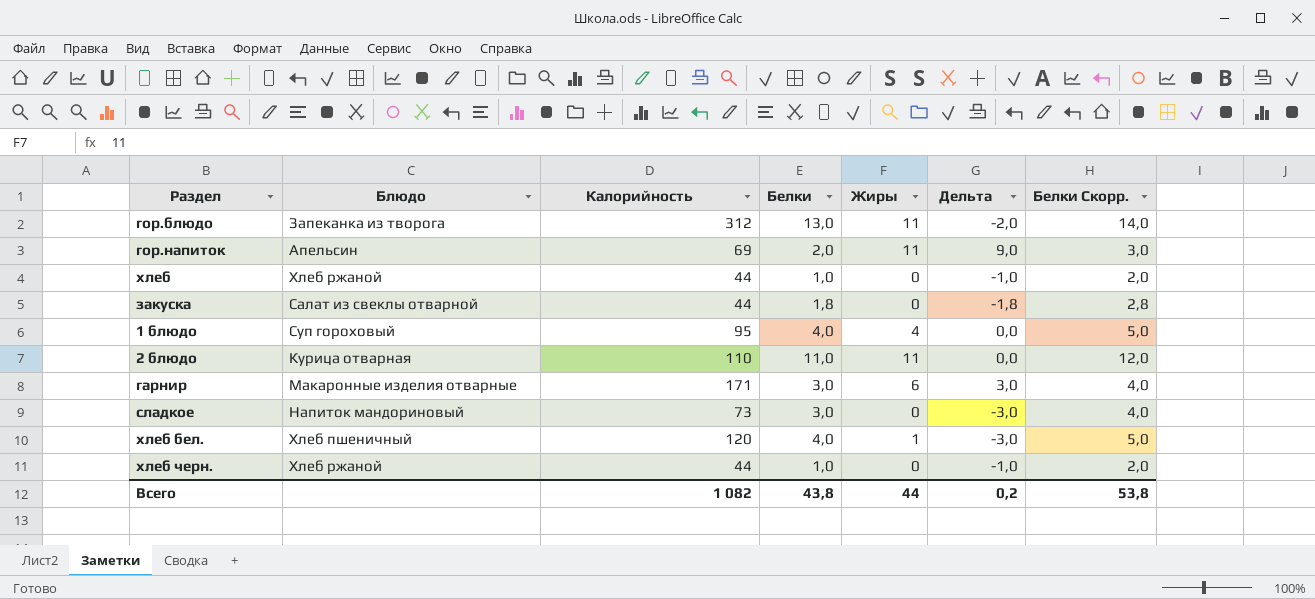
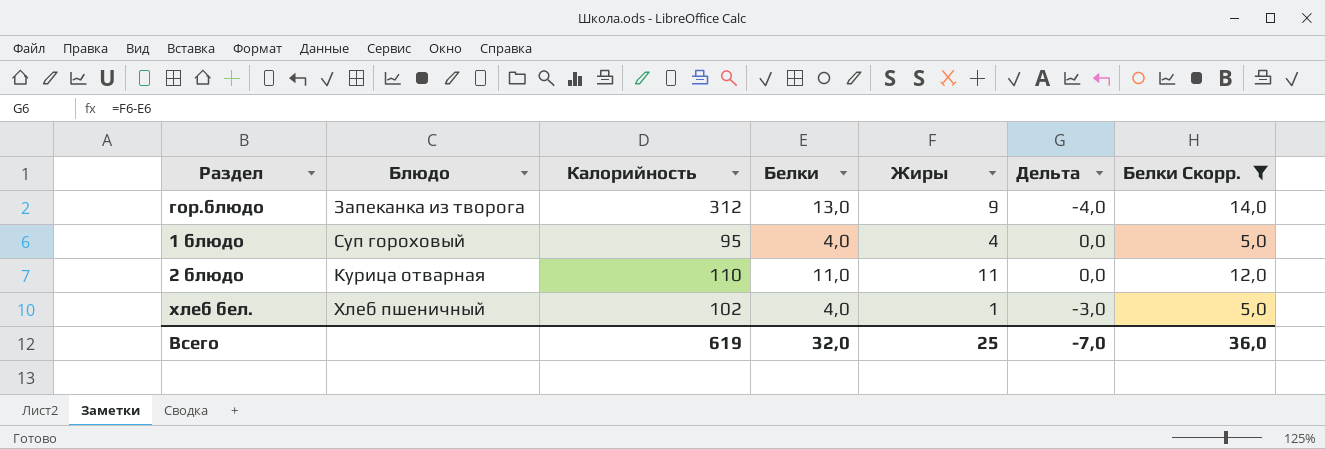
filter: none -> Белки Скорр. >= 5,0
гор.блюдо | Жиры: 11 -> 9
гор.блюдо | Дельта: -2,0 -> -4,0
хлеб бел. | Калорийность: 120 -> 102
Всего | Калорийность: 1 082 -> 619
Всего | Белки: 43,8 -> 32,0
Всего | Жиры: 44 -> 25
Всего | Дельта: 0,2 -> -7,0
Всего | Белки Скорр.: 53,8 -> 36,0

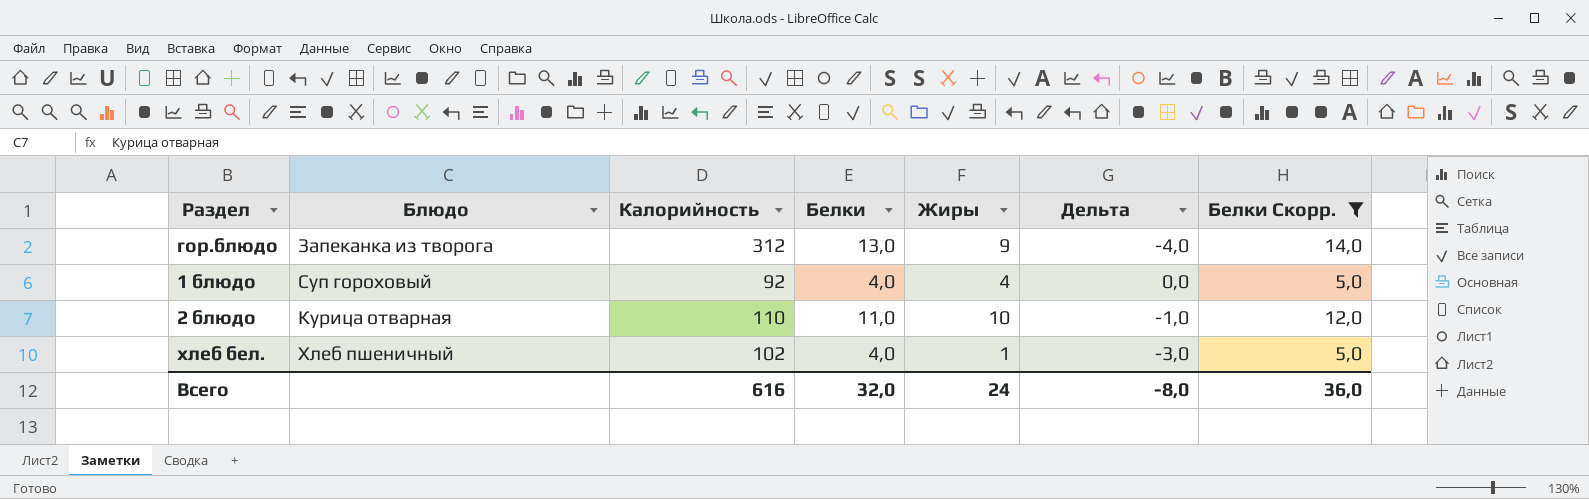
1 блюдо | Калорийность: 95 -> 92
2 блюдо | Жиры: 11 -> 10
2 блюдо | Дельта: 0,0 -> -1,0
Всего | Калорийность: 619 -> 616
Всего | Жиры: 25 -> 24
Всего | Дельта: -7,0 -> -8,0

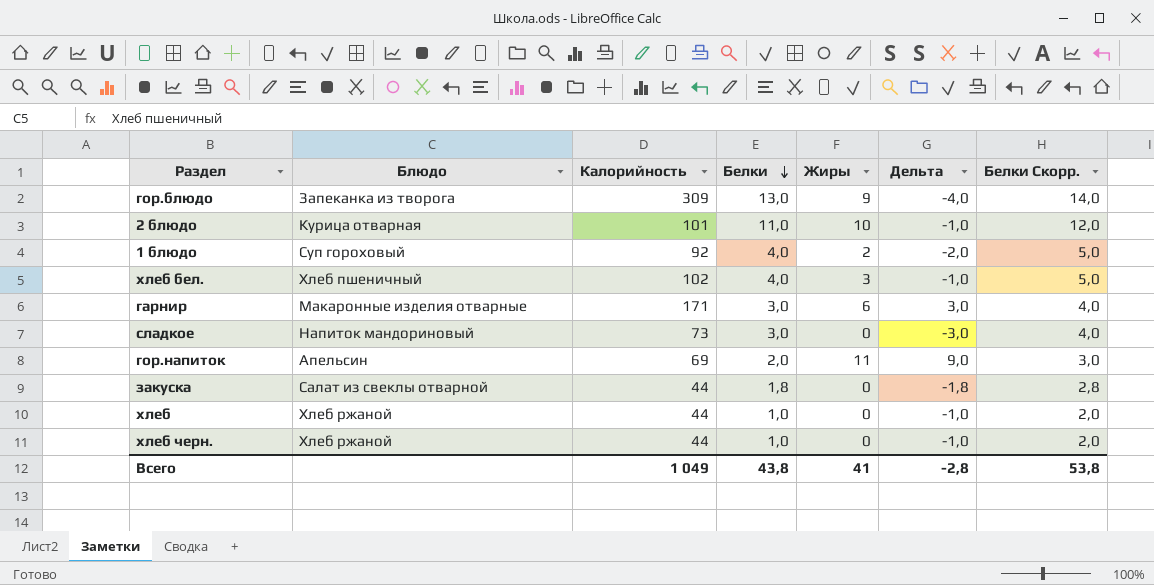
filter: Белки Скорр. >= 5,0 -> none
row order: none -> Белки descending
гор.блюдо | Калорийность: 312 -> 309
2 блюдо | Калорийность: 110 -> 101
1 блюдо | Жиры: 4 -> 2
1 блюдо | Дельта: 0,0 -> -2,0
хлеб бел. | Жиры: 1 -> 3
хлеб бел. | Дельта: -3,0 -> -1,0
Всего | Калорийность: 616 -> 1 049
Всего | Белки: 32,0 -> 43,8
Всего | Жиры: 24 -> 41
Всего | Дельта: -8,0 -> -2,8
Всего | Белки Скорр.: 36,0 -> 53,8

